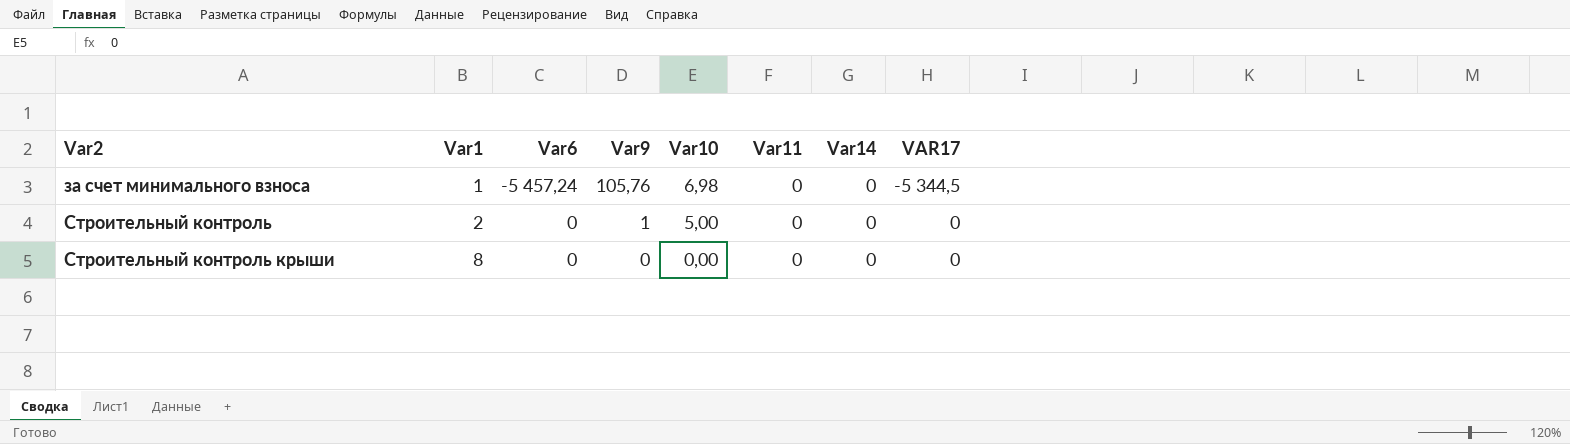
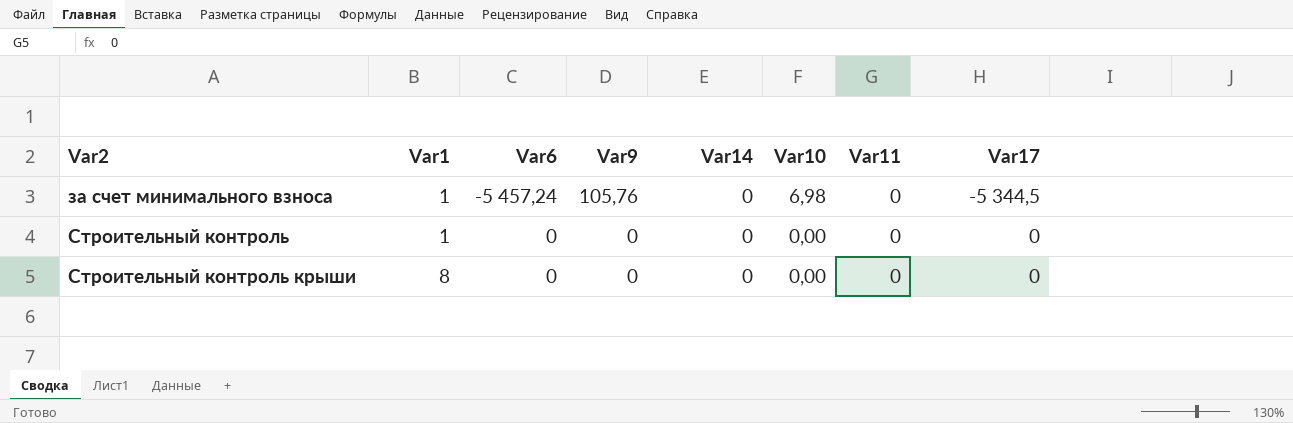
column Var14 | position: 7 -> 5
column name: VAR17 -> Var17
Строительный контроль | Var1: 2 -> 1
Строительный контроль | Var9: 1 -> 0
Строительный контроль | Var10: 5,00 -> 0,00

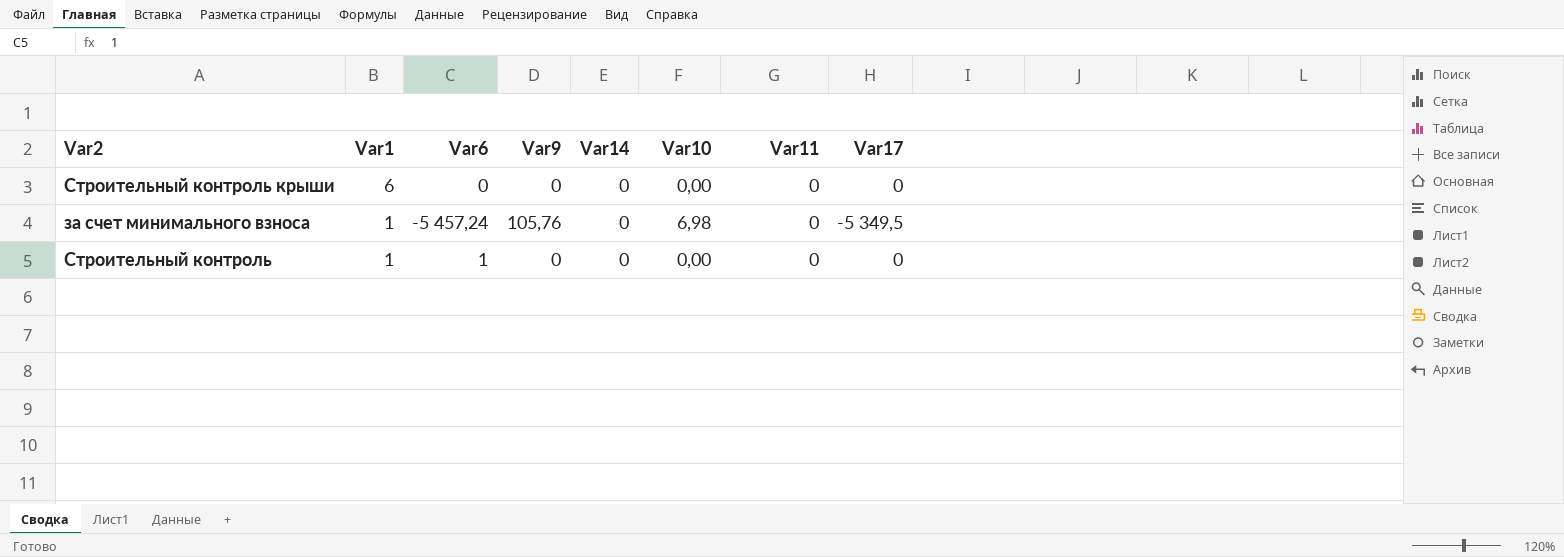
row order: Var2 ascending -> Var1 descending
Строительный контроль крыши | Var1: 8 -> 6
за счет минимального взноса | Var17: -5 344,5 -> -5 349,5
Строительный контроль | Var6: 0 -> 1

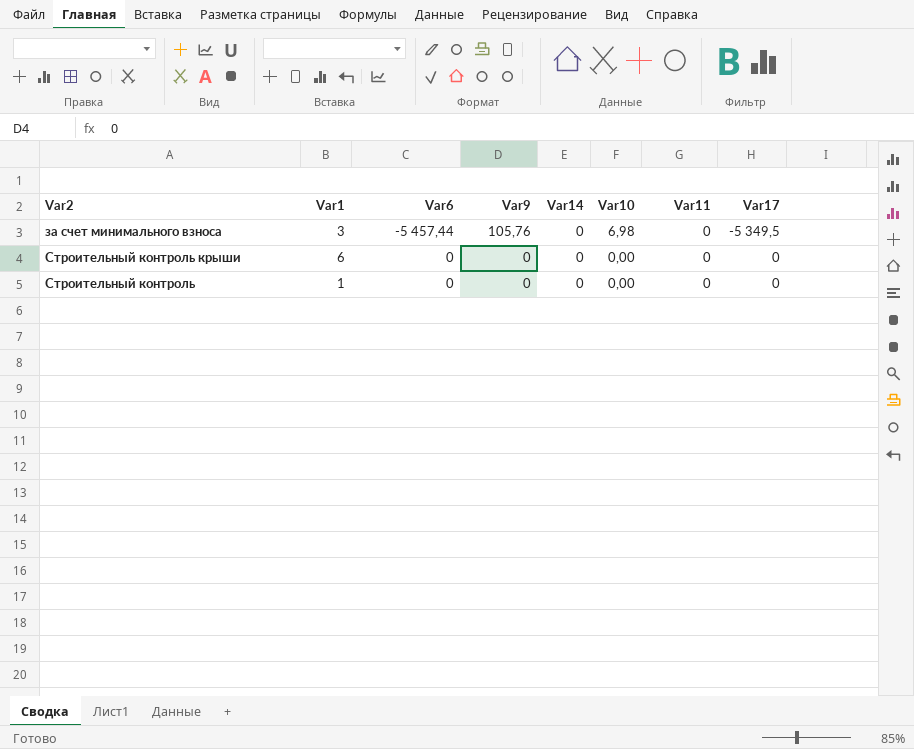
row order: Var1 descending -> Var6 ascending
за счет минимального взноса | Var1: 1 -> 3
за счет минимального взноса | Var6: -5 457,24 -> -5 457,44
Строительный контроль | Var6: 1 -> 0

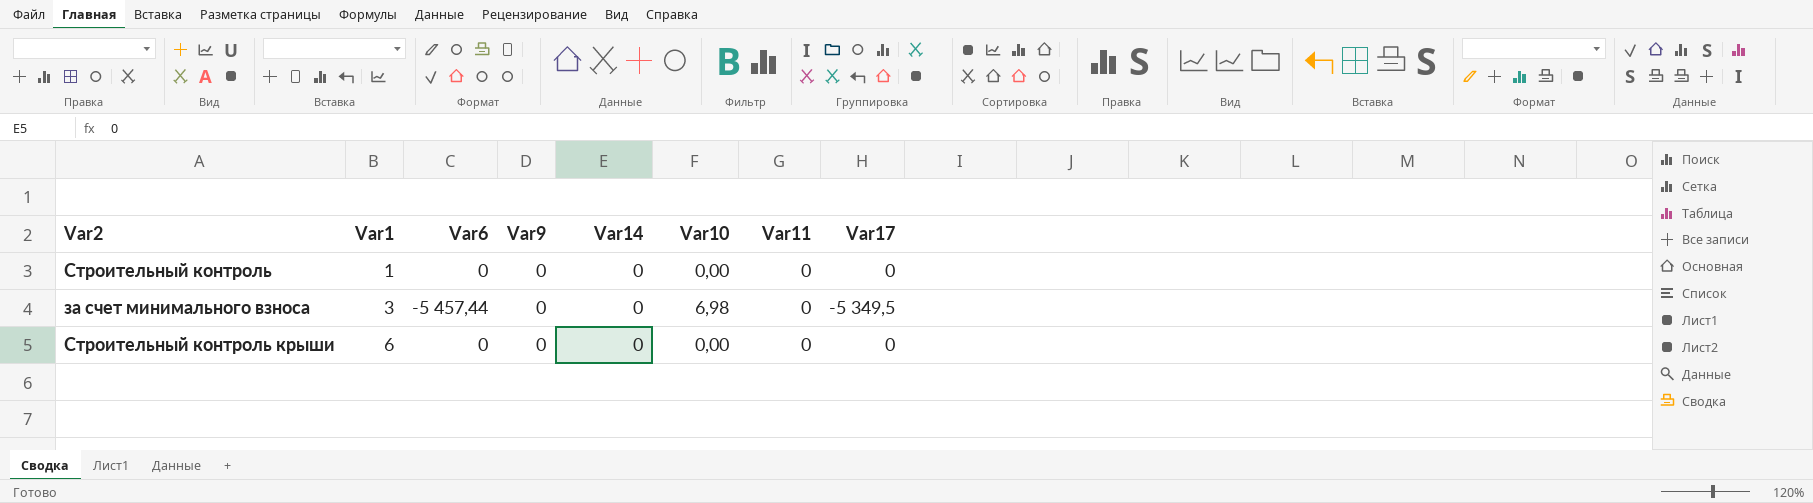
row order: Var6 ascending -> Var1 ascending
за счет минимального взноса | Var9: 105,76 -> 0

